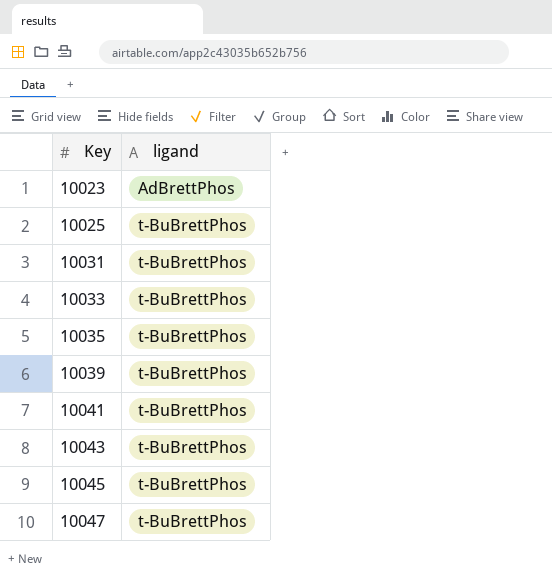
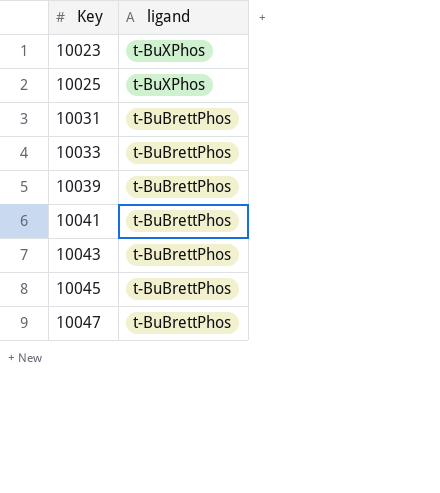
row 10035: t-BuBrettPhos -> none
10023 | ligand: AdBrettPhos -> t-BuXPhos
10025 | ligand: t-BuBrettPhos -> t-BuXPhos

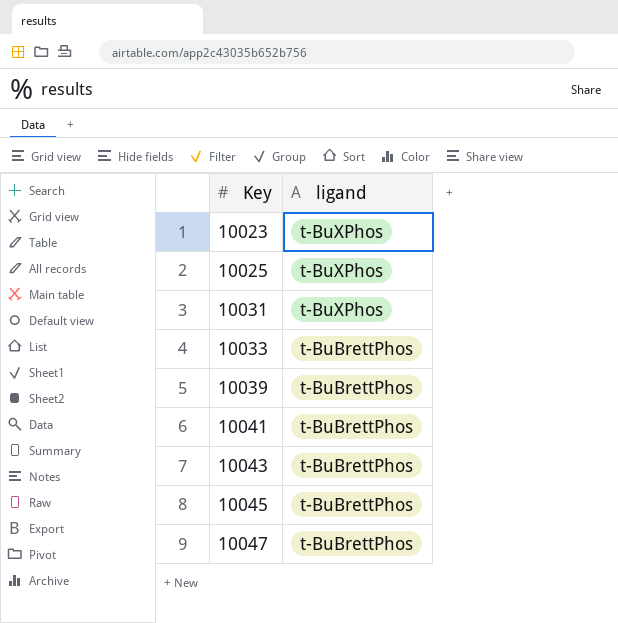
10031 | ligand: t-BuBrettPhos -> t-BuXPhos

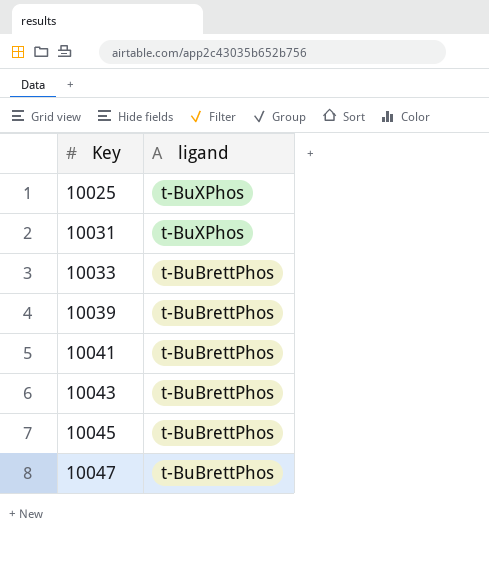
row 10023: t-BuXPhos -> none

